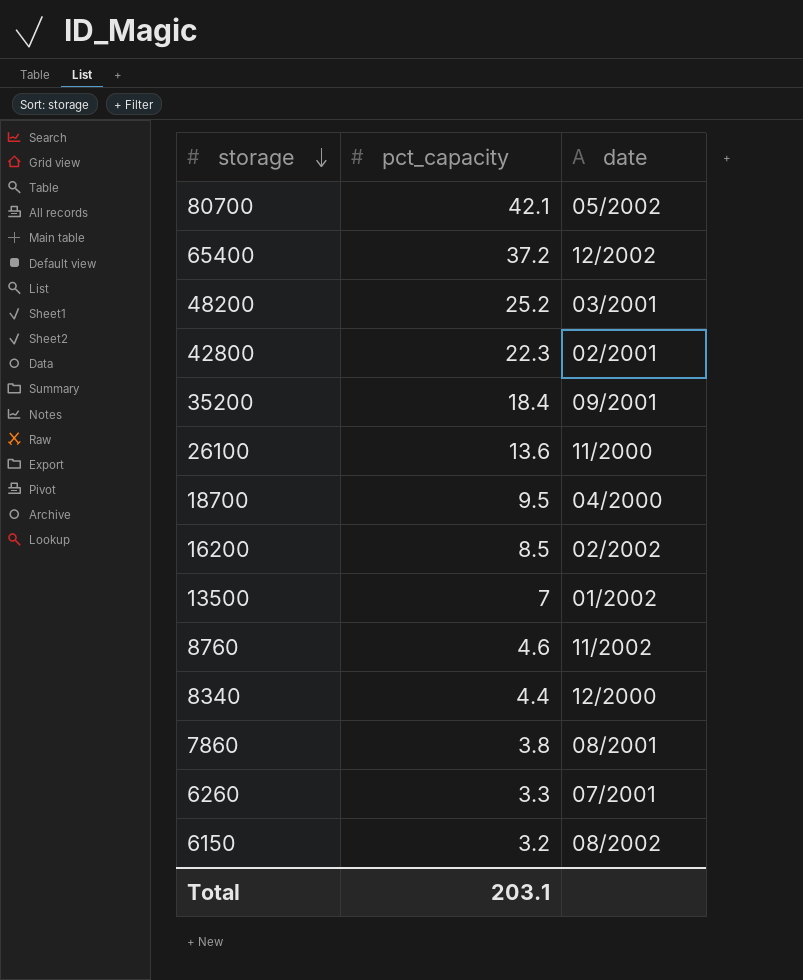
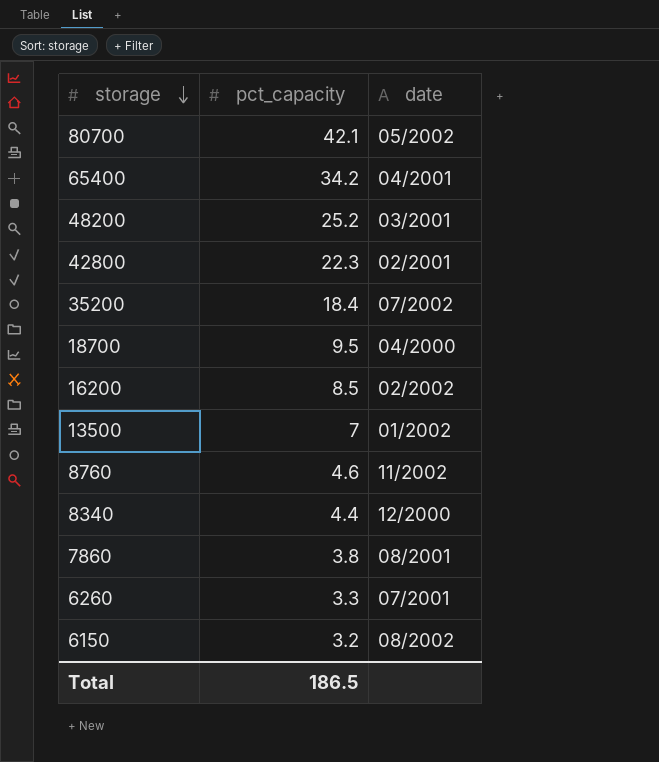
row 26100: 13.6 | 11/2000 -> none
65400 | pct_capacity: 37.2 -> 34.2
65400 | date: 12/2002 -> 04/2001
35200 | date: 09/2001 -> 07/2002
Total | pct_capacity: 203.1 -> 186.5

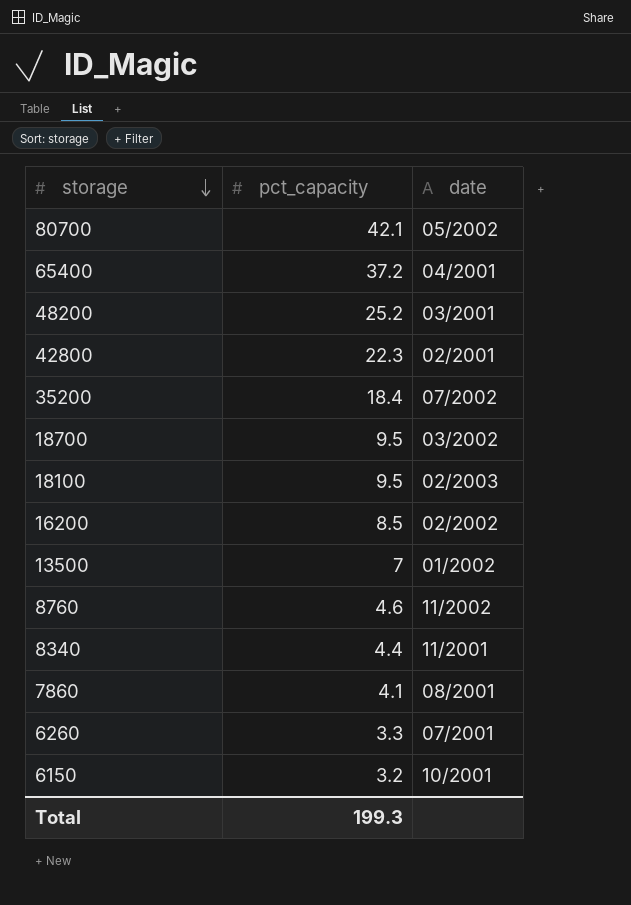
65400 | pct_capacity: 34.2 -> 37.2
18700 | date: 04/2000 -> 03/2002
row 18100: none -> 9.5 | 02/2003
8340 | date: 12/2000 -> 11/2001
7860 | pct_capacity: 3.8 -> 4.1
6150 | date: 08/2002 -> 10/2001
Total | pct_capacity: 186.5 -> 199.3

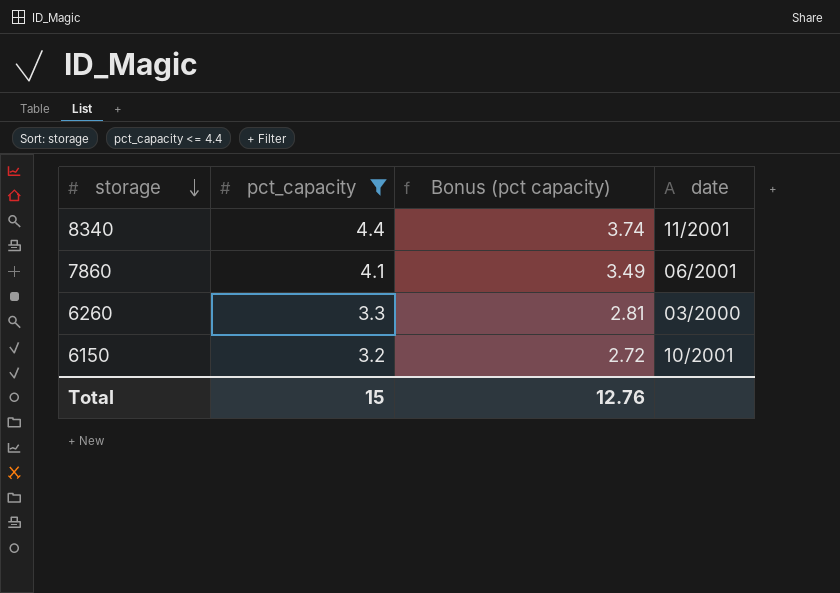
filter: none -> pct_capacity <= 4.4
column Bonus (pct capacity) | formula: none -> [pct_capacity] * 0.85
7860 | date: 08/2001 -> 06/2001
6260 | date: 07/2001 -> 03/2000
Total | pct_capacity: 199.3 -> 15

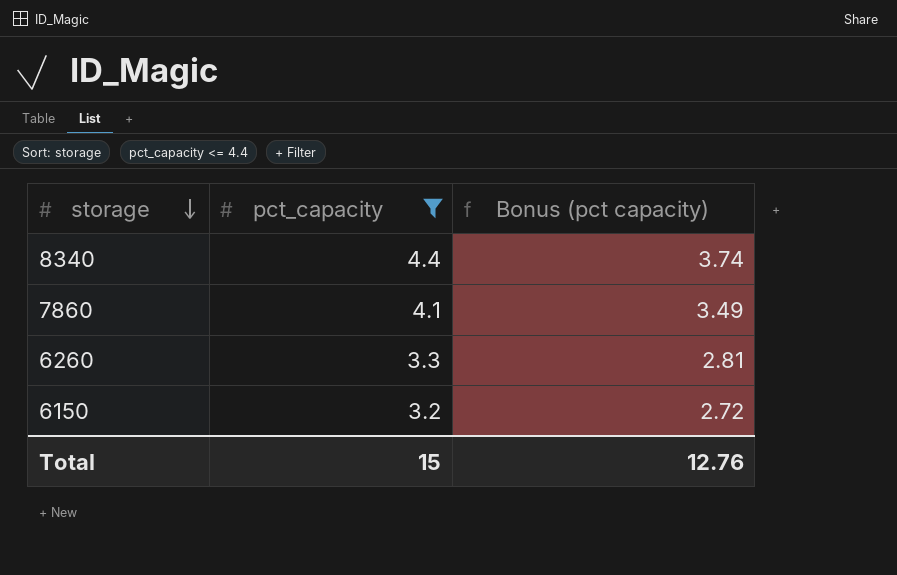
column date | position: 4 -> none

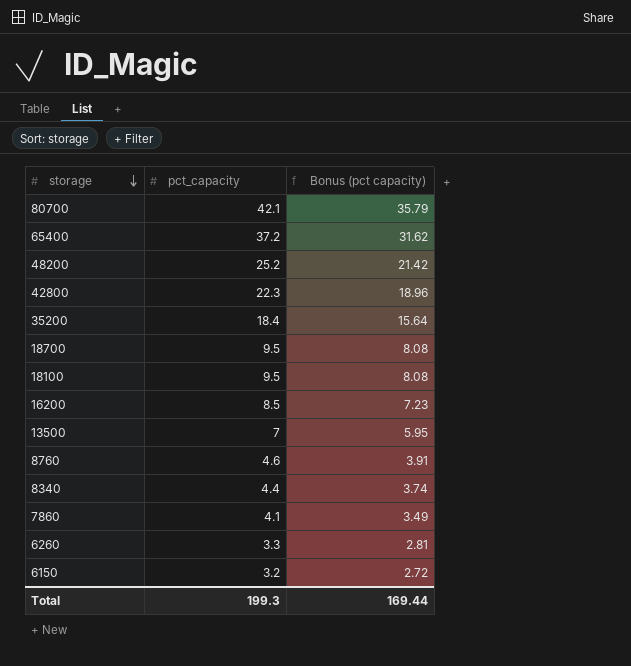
filter: pct_capacity <= 4.4 -> none
Total | pct_capacity: 15 -> 199.3
Total | Bonus (pct capacity): 12.76 -> 169.44

